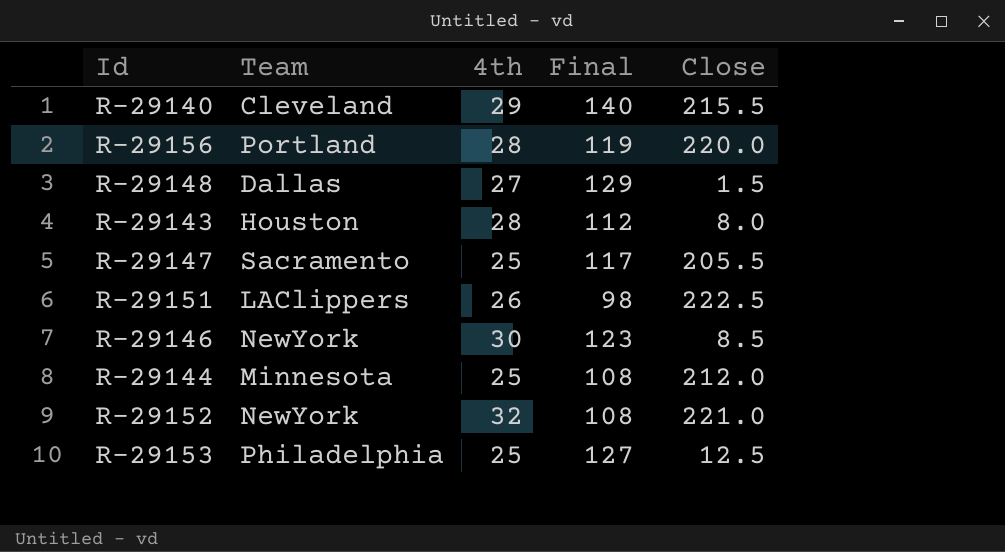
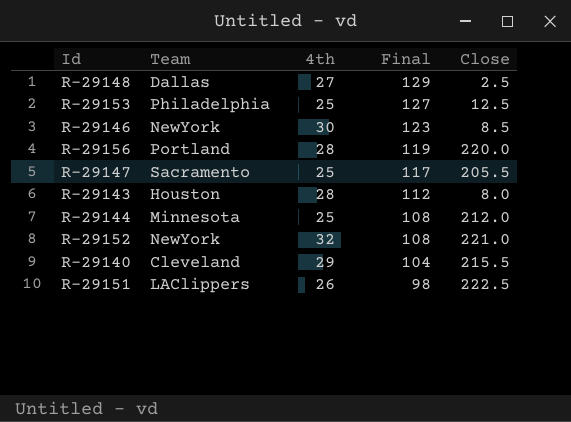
row order: none -> Final descending
R-29148 | Close: 1.5 -> 2.5
R-29140 | Final: 140 -> 104

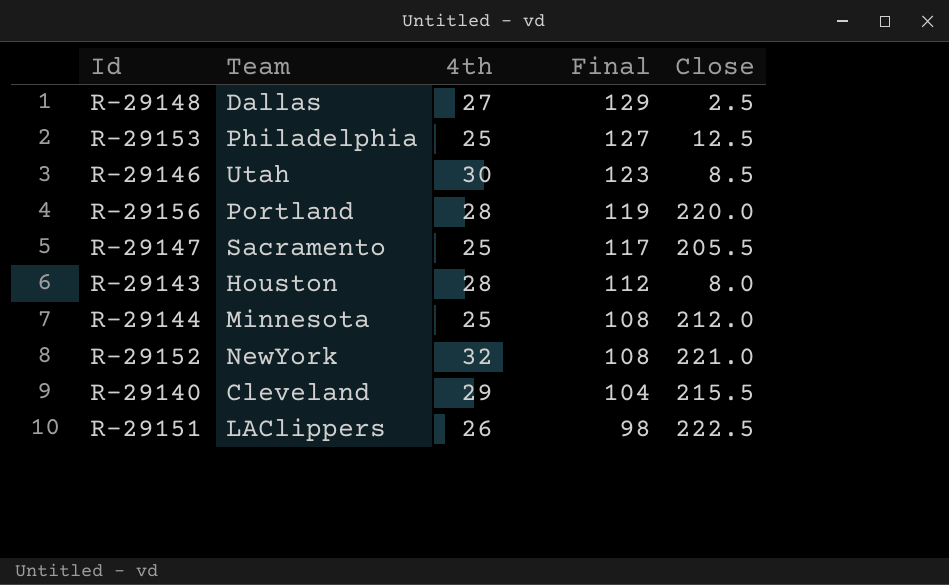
R-29146 | Team: NewYork -> Utah

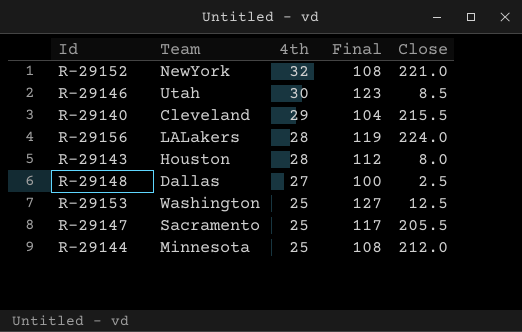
row order: Final descending -> 4th descending
row R-29151: LAClippers | 26 | 98 | 222.5 -> none
R-29156 | Team: Portland -> LALakers
R-29156 | Close: 220.0 -> 224.0
R-29148 | Final: 129 -> 100
R-29153 | Team: Philadelphia -> Washington

